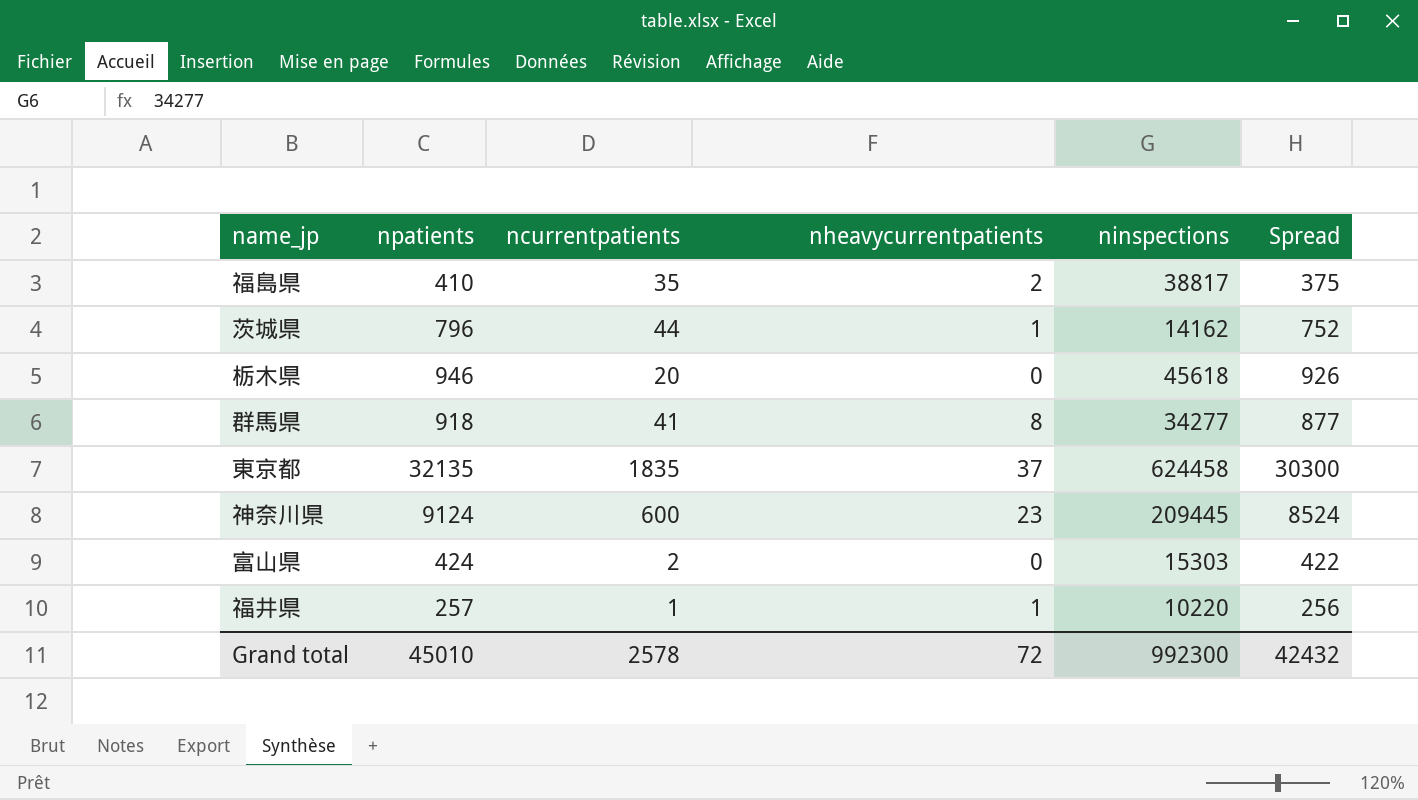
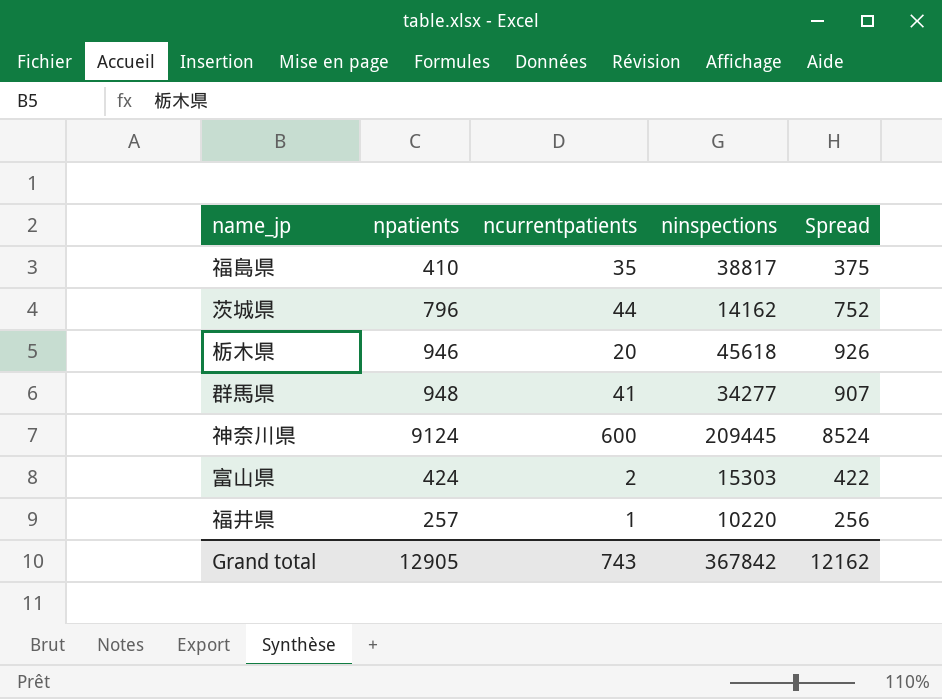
column nheavycurrentpatients | position: 4 -> none
row 東京都: 32135 | 1835 | 37 | 624458 | 30300 -> none
群馬県 | npatients: 918 -> 948
群馬県 | Spread: 877 -> 907
Grand total | npatients: 45010 -> 12905
Grand total | ncurrentpatients: 2578 -> 743
Grand total | ninspections: 992300 -> 367842
Grand total | Spread: 42432 -> 12162

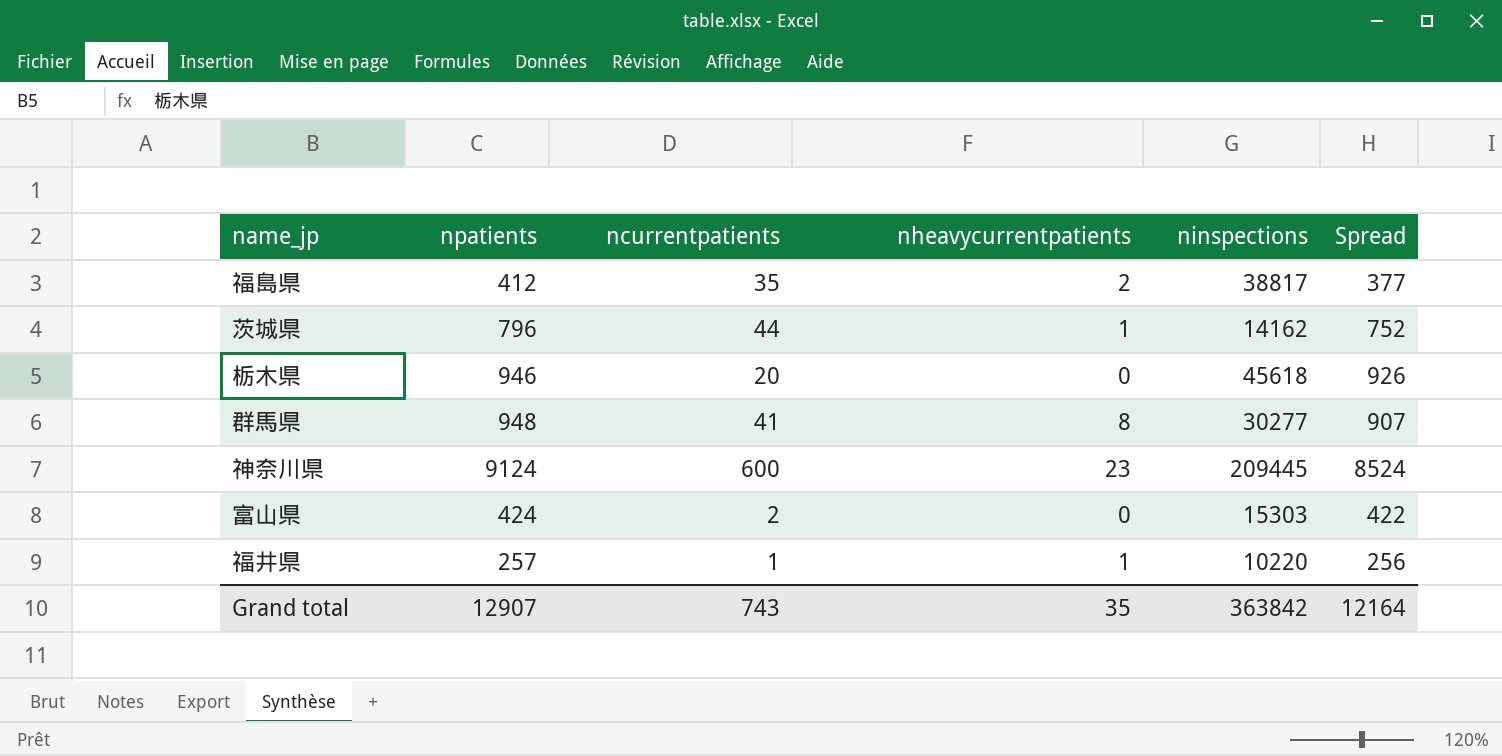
column nheavycurrentpatients | position: none -> 4
福島県 | npatients: 410 -> 412
福島県 | Spread: 375 -> 377
群馬県 | ninspections: 34277 -> 30277
Grand total | npatients: 12905 -> 12907
Grand total | ninspections: 367842 -> 363842
Grand total | Spread: 12162 -> 12164

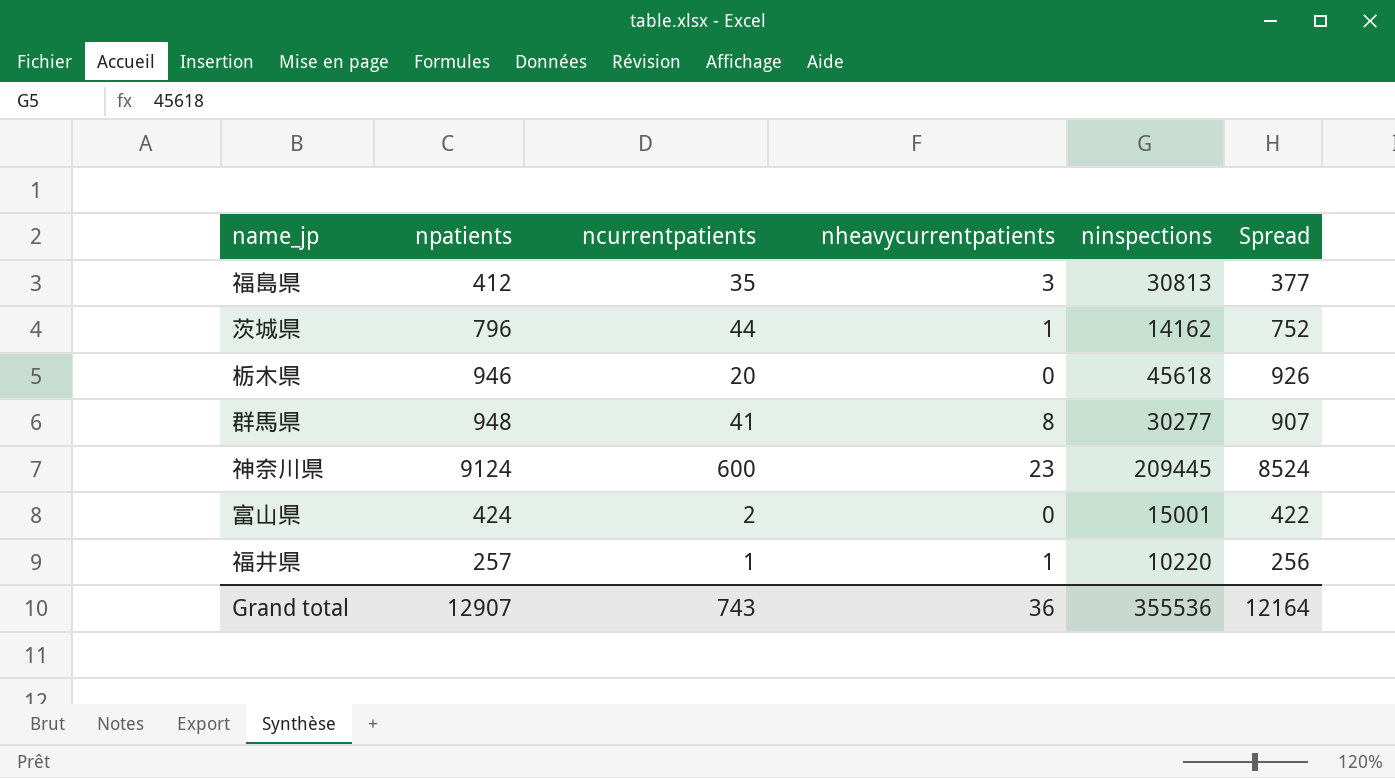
福島県 | nheavycurrentpatients: 2 -> 3
福島県 | ninspections: 38817 -> 30813
富山県 | ninspections: 15303 -> 15001
Grand total | nheavycurrentpatients: 35 -> 36
Grand total | ninspections: 363842 -> 355536

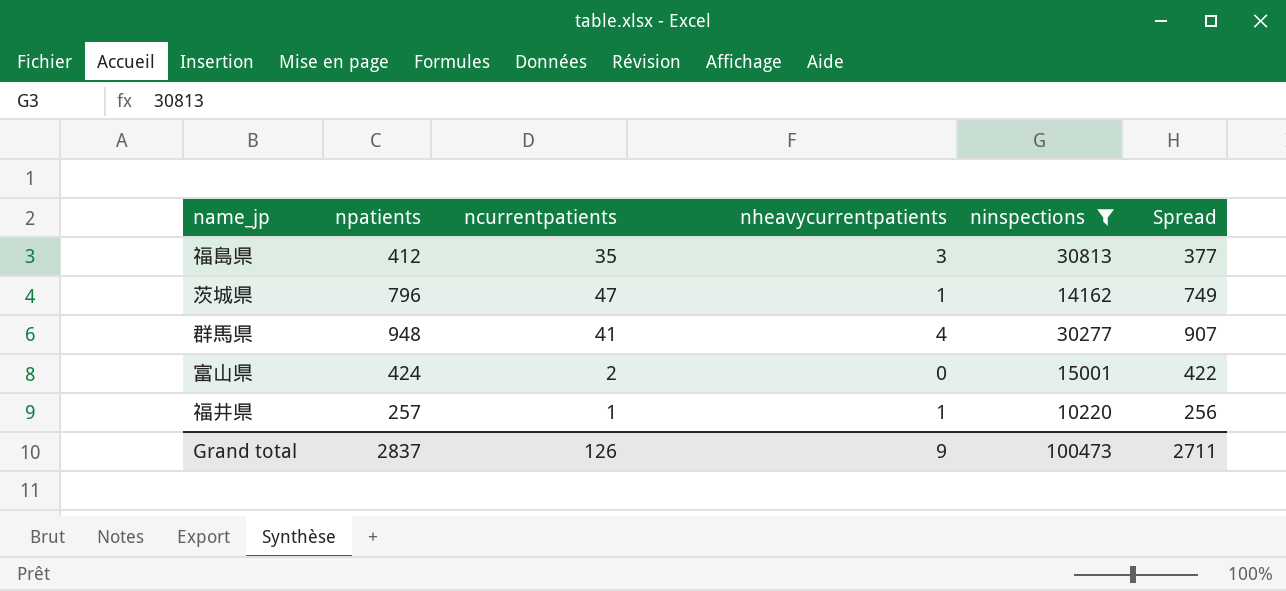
filter: none -> ninspections <= 30813
茨城県 | ncurrentpatients: 44 -> 47
茨城県 | Spread: 752 -> 749
群馬県 | nheavycurrentpatients: 8 -> 4
Grand total | npatients: 12907 -> 2837
Grand total | ncurrentpatients: 743 -> 126
Grand total | nheavycurrentpatients: 36 -> 9
Grand total | ninspections: 355536 -> 100473
Grand total | Spread: 12164 -> 2711

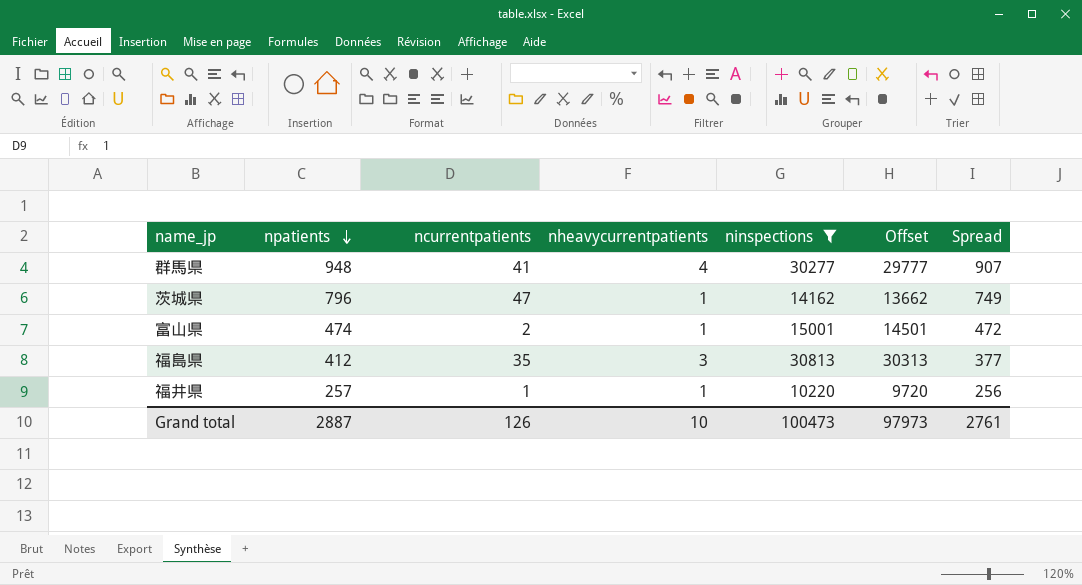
row order: none -> npatients descending
column Offset | formula: none -> [ninspections] - 500
富山県 | npatients: 424 -> 474
富山県 | nheavycurrentpatients: 0 -> 1
富山県 | Spread: 422 -> 472
Grand total | npatients: 2837 -> 2887
Grand total | nheavycurrentpatients: 9 -> 10
Grand total | Spread: 2711 -> 2761

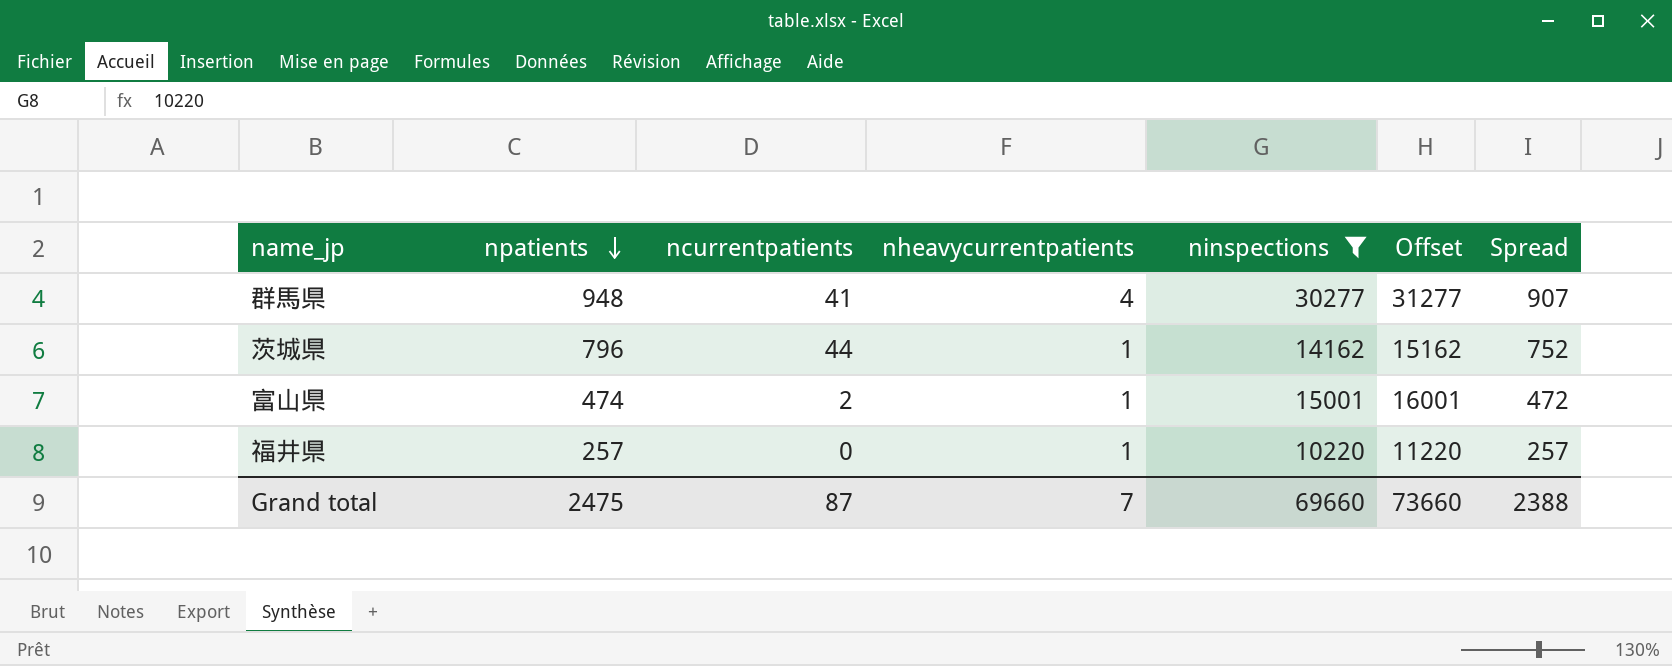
column Offset | formula: [ninspections] - 500 -> [ninspections] + 1000
row 福島県: 412 | 35 | 3 | 30813 | 30313 | 377 -> none
茨城県 | ncurrentpatients: 47 -> 44
茨城県 | Spread: 749 -> 752
福井県 | ncurrentpatients: 1 -> 0
福井県 | Spread: 256 -> 257
Grand total | npatients: 2887 -> 2475
Grand total | ncurrentpatients: 126 -> 87
Grand total | nheavycurrentpatients: 10 -> 7
Grand total | ninspections: 100473 -> 69660
Grand total | Offset: 97973 -> 73660
Grand total | Spread: 2761 -> 2388

